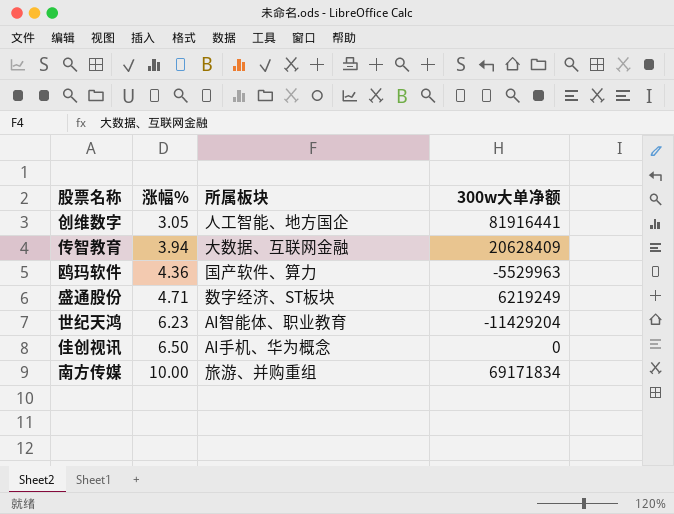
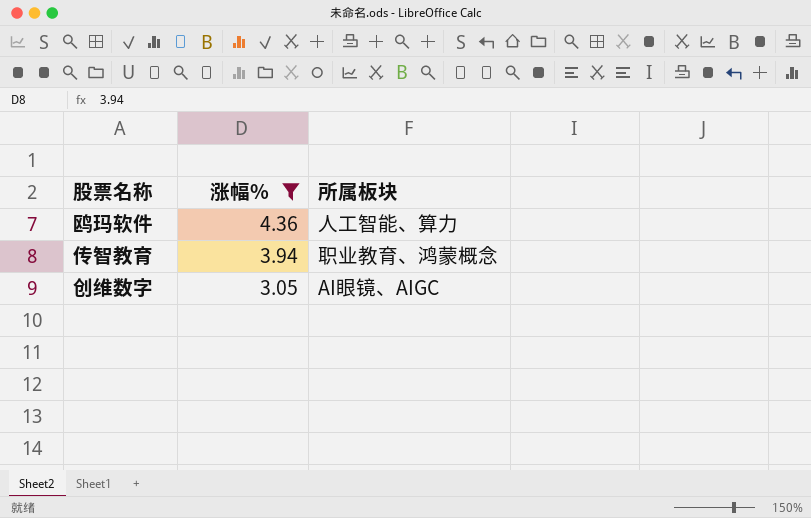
filter: none -> 涨幅% <= 4.36
row order: 涨幅% ascending -> 涨幅% descending
column 300w大单净额 | position: 4 -> none
鸥玛软件 | 所属板块: 国产软件、算力 -> 人工智能、算力
传智教育 | 所属板块: 大数据、互联网金融 -> 职业教育、鸿蒙概念
创维数字 | 所属板块: 人工智能、地方国企 -> AI眼镜、AIGC

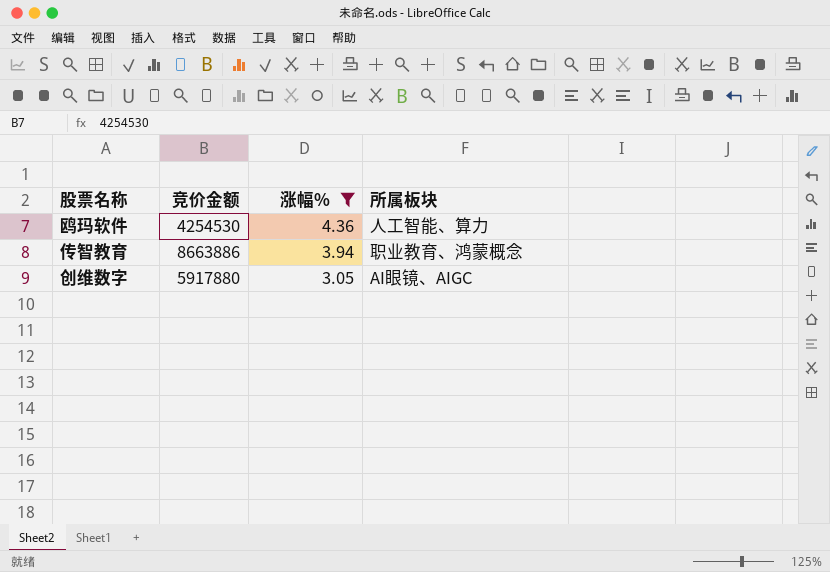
column 竞价金额 | position: none -> 2

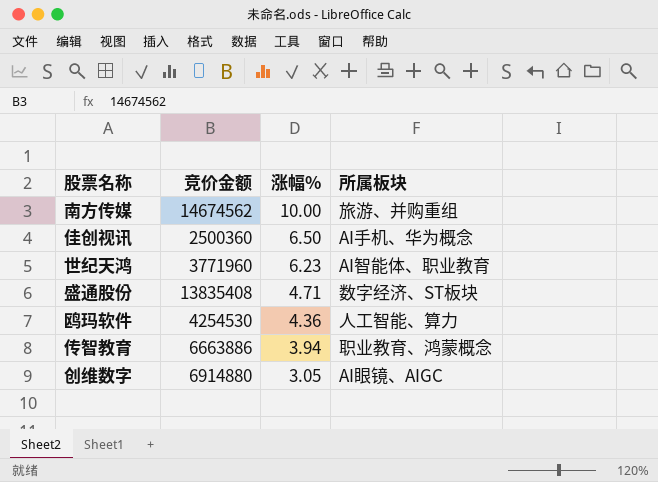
filter: 涨幅% <= 4.36 -> none
传智教育 | 竞价金额: 8663886 -> 6663886
创维数字 | 竞价金额: 5917880 -> 6914880

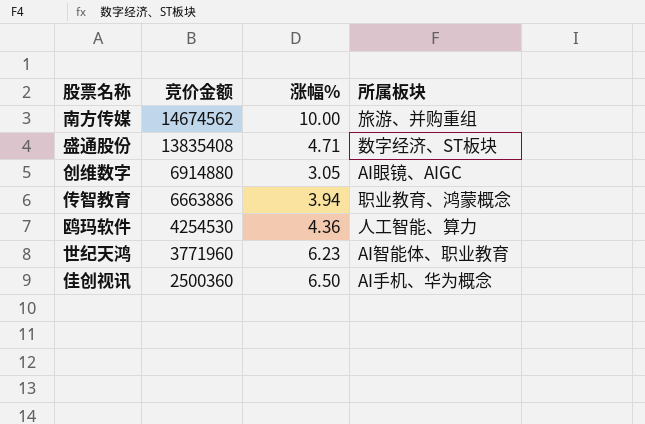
row order: 涨幅% descending -> 竞价金额 descending

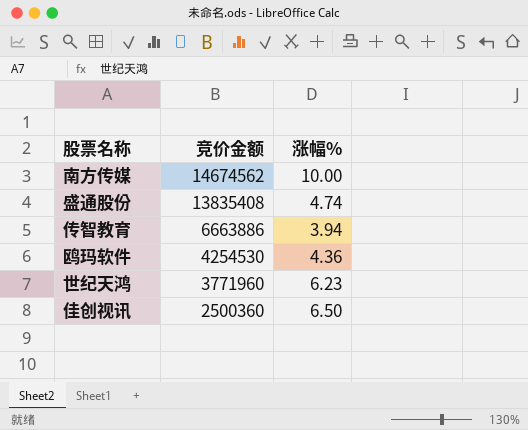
column 所属板块 | position: 4 -> none
row 创维数字: 6914880 | 3.05 | AI眼镜、AIGC -> none
盛通股份 | 涨幅%: 4.71 -> 4.74

